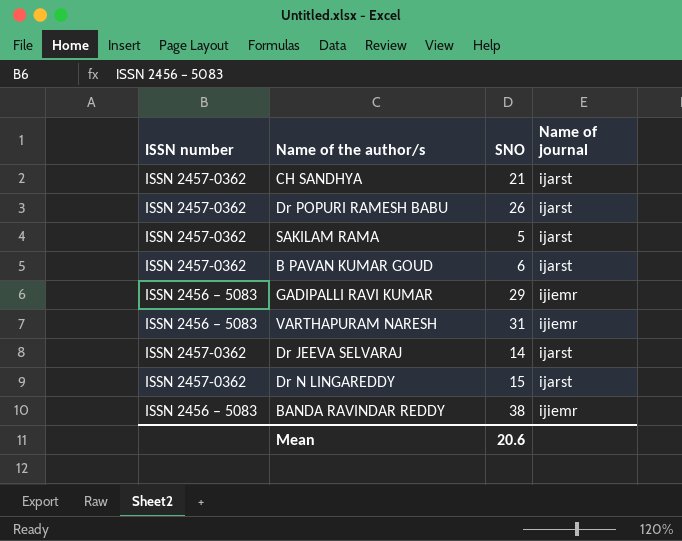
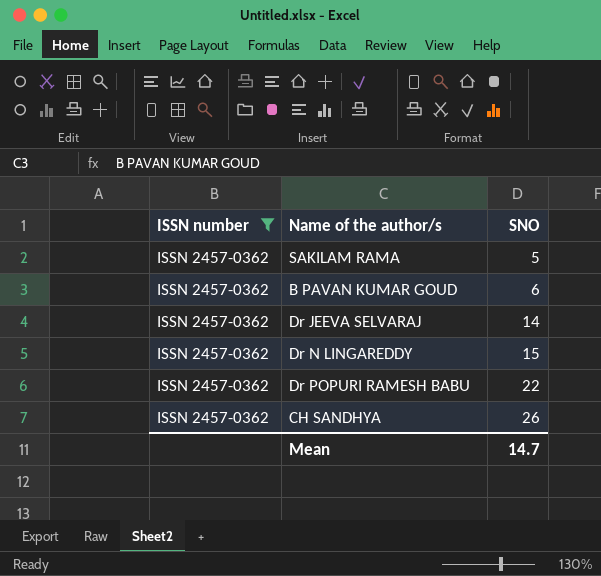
filter: none -> ISSN number = ISSN 2457-0362
row order: none -> SNO ascending
column Name of journal | position: 4 -> none
Dr POPURI RAMESH BABU | SNO: 26 -> 22
CH SANDHYA | SNO: 21 -> 26
Mean | SNO: 20.6 -> 14.7

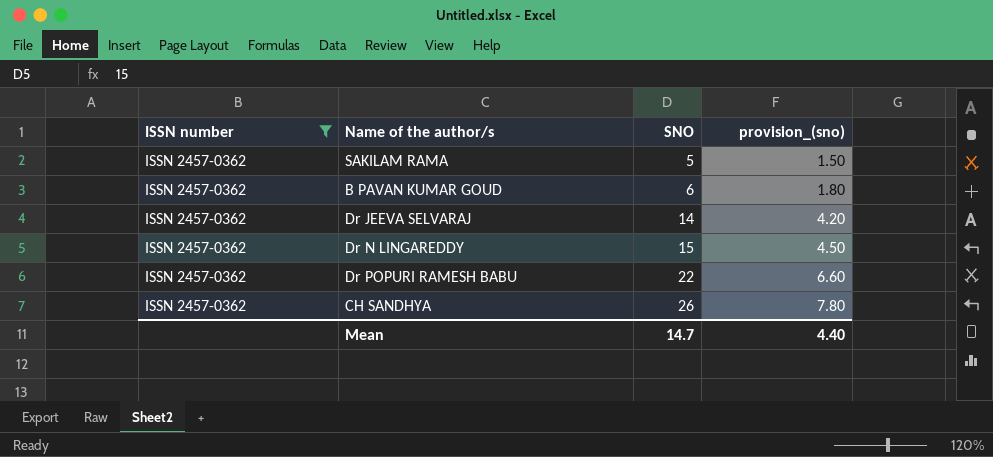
column provision_(sno) | formula: none -> [SNO] * 0.3

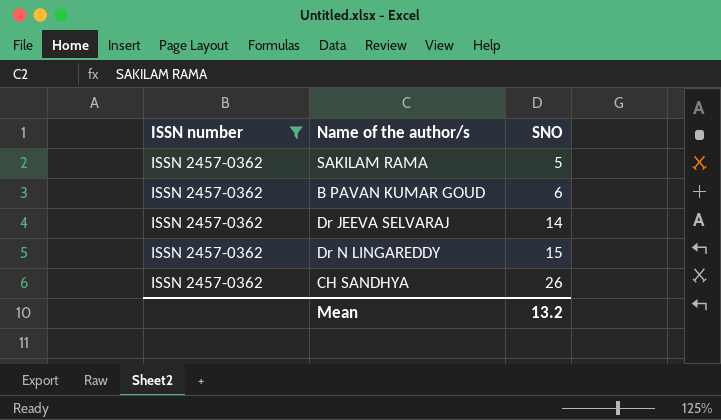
column provision_(sno) | formula: [SNO] * 0.3 -> none
row Dr POPURI RAMESH BABU: ISSN 2457-0362 | 22 | 6.60 -> none
Mean | SNO: 14.7 -> 13.2

